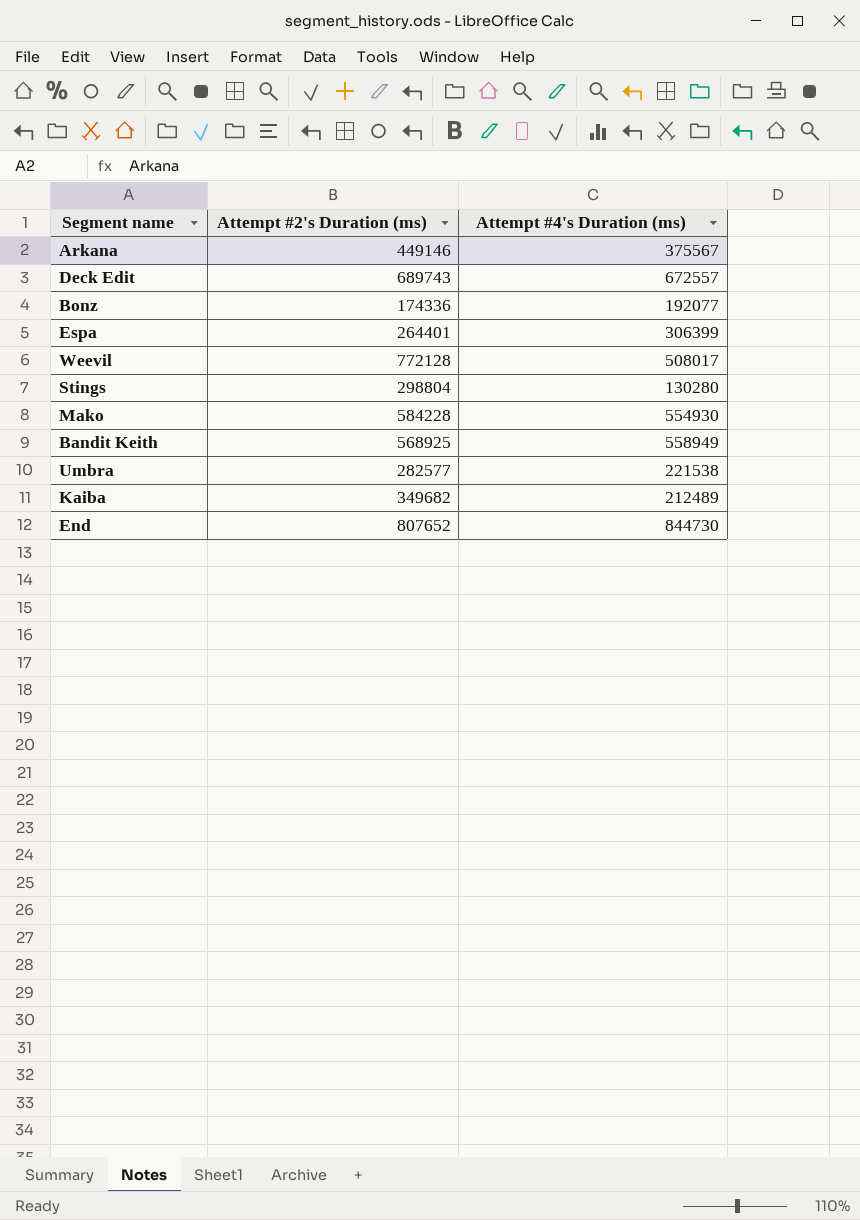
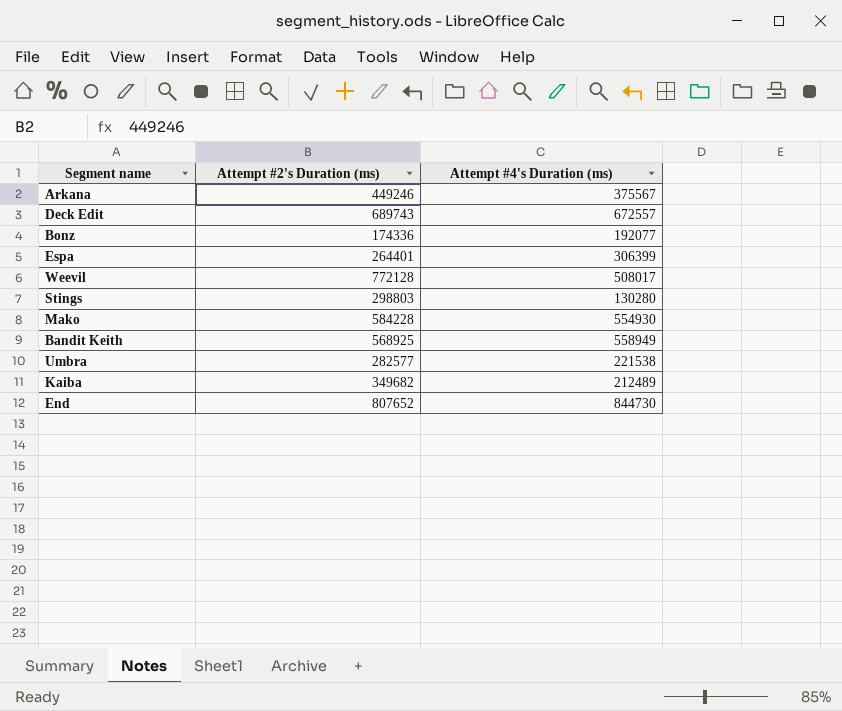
Arkana | Attempt #2's Duration (ms): 449146 -> 449246
Stings | Attempt #2's Duration (ms): 298804 -> 298803

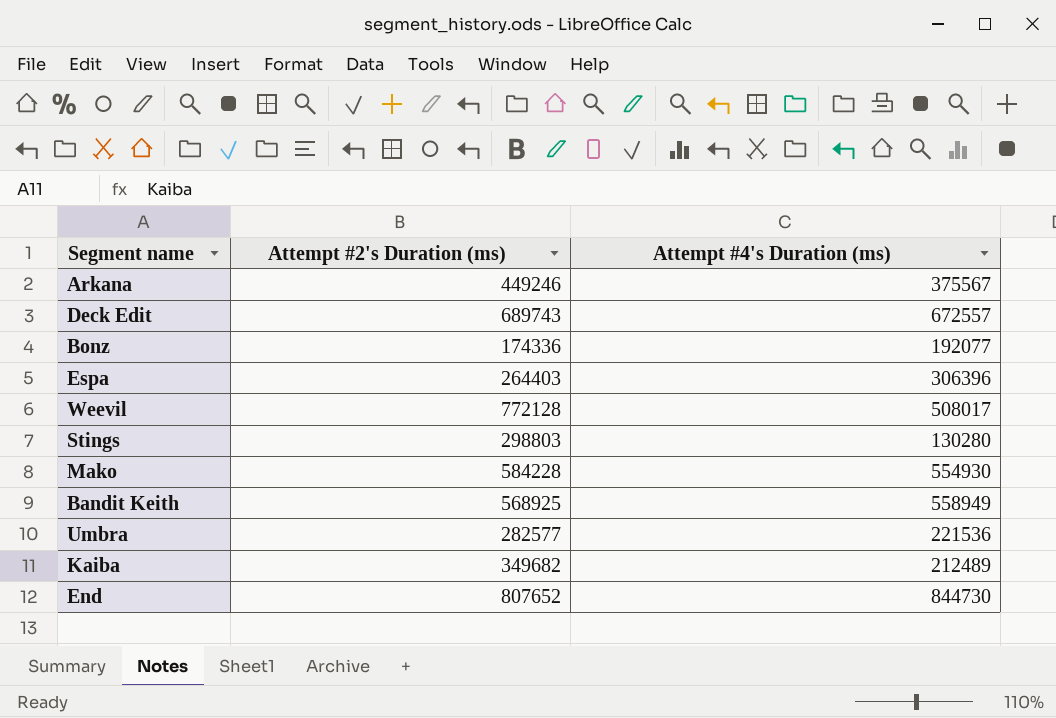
Espa | Attempt #2's Duration (ms): 264401 -> 264403
Espa | Attempt #4's Duration (ms): 306399 -> 306396
Umbra | Attempt #4's Duration (ms): 221538 -> 221536

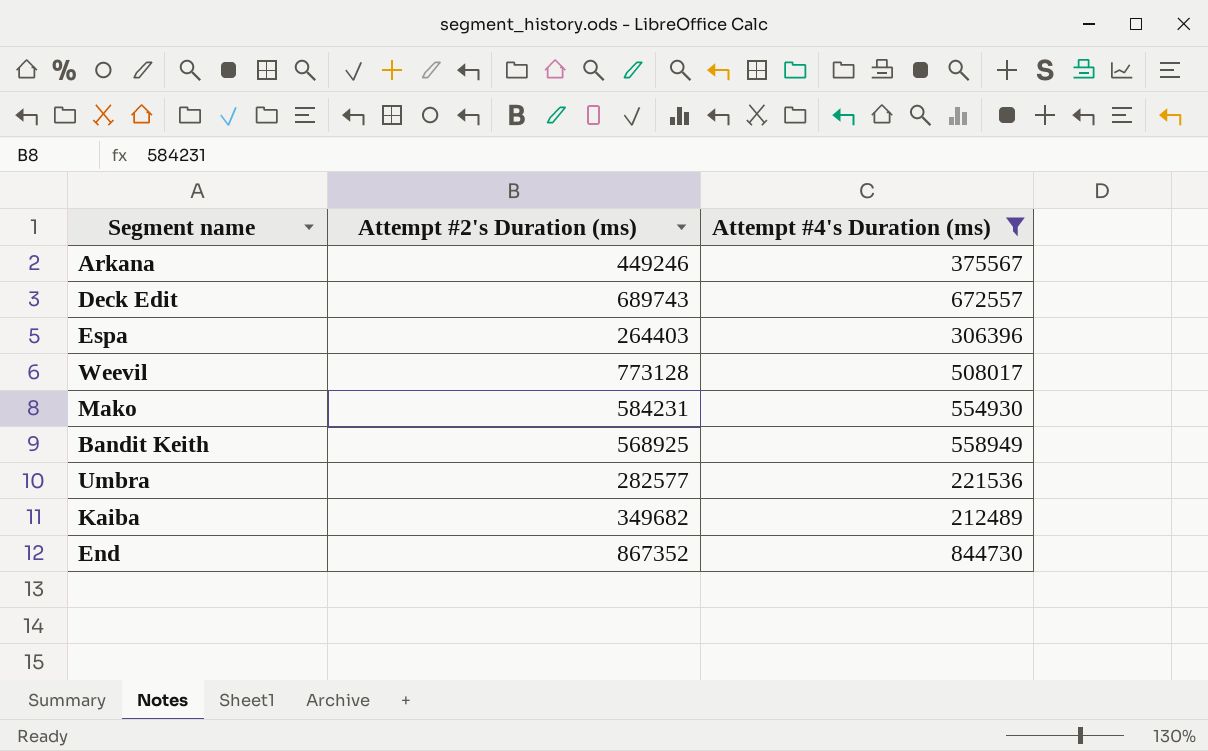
filter: none -> Attempt #4's Duration (ms) >= 212489
Weevil | Attempt #2's Duration (ms): 772128 -> 773128
Mako | Attempt #2's Duration (ms): 584228 -> 584231
End | Attempt #2's Duration (ms): 807652 -> 867352

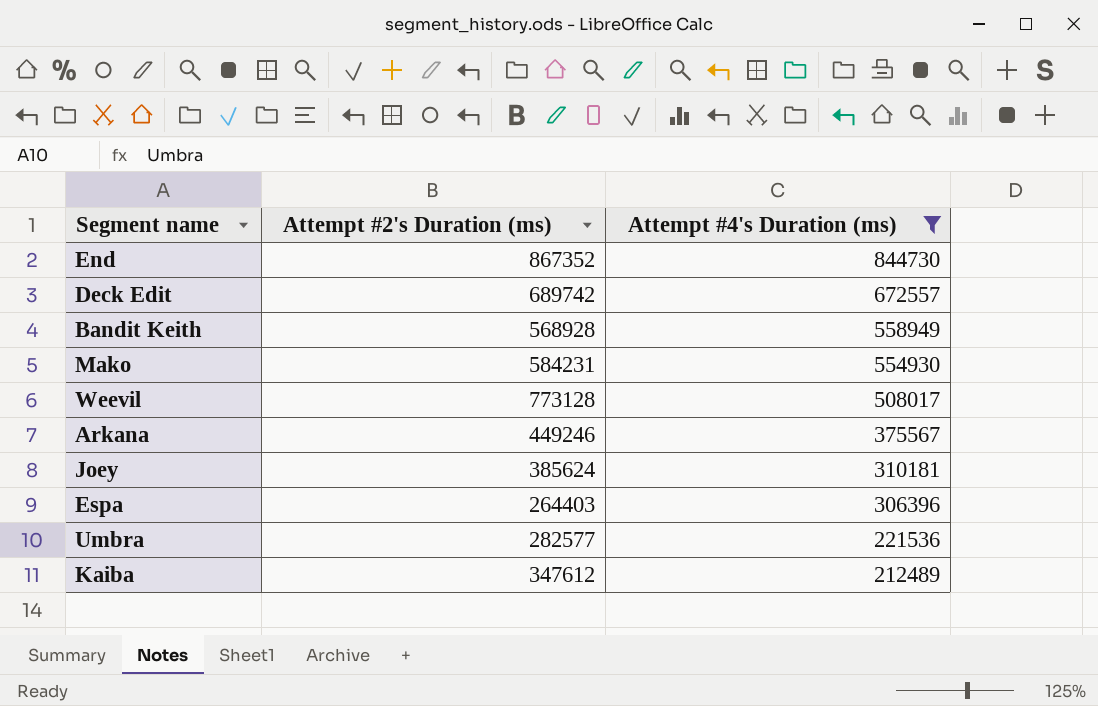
row order: none -> Attempt #4's Duration (ms) descending
Deck Edit | Attempt #2's Duration (ms): 689743 -> 689742
Bandit Keith | Attempt #2's Duration (ms): 568925 -> 568928
row Joey: none -> 385624 | 310181
Kaiba | Attempt #2's Duration (ms): 349682 -> 347612

